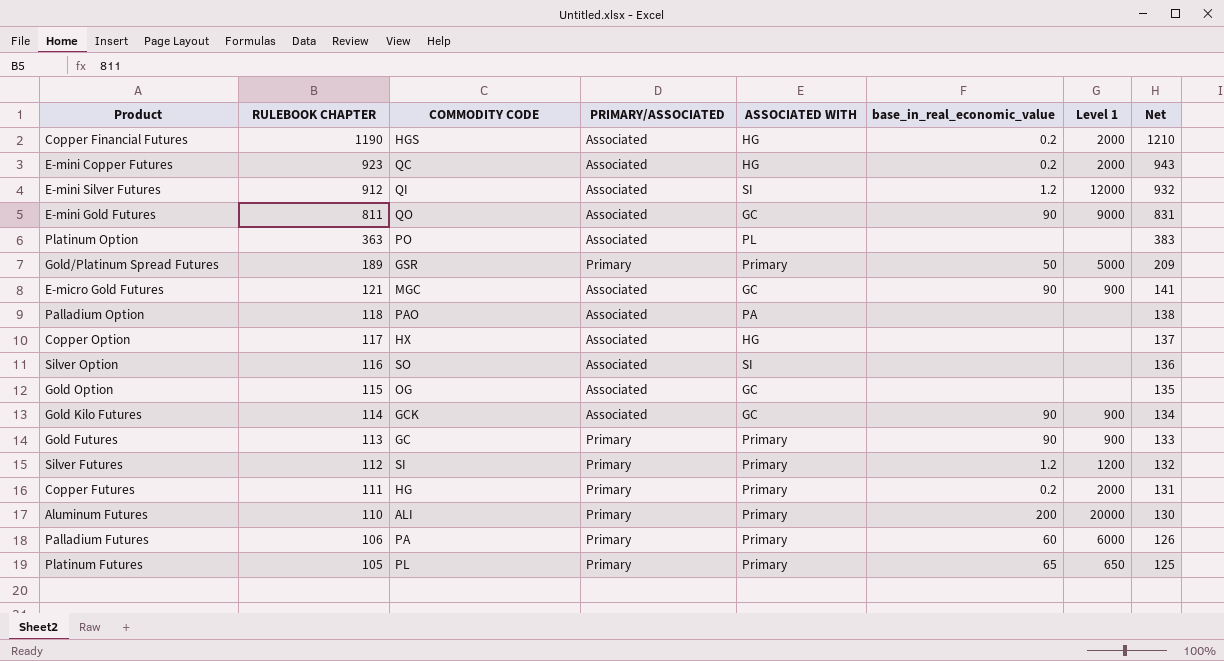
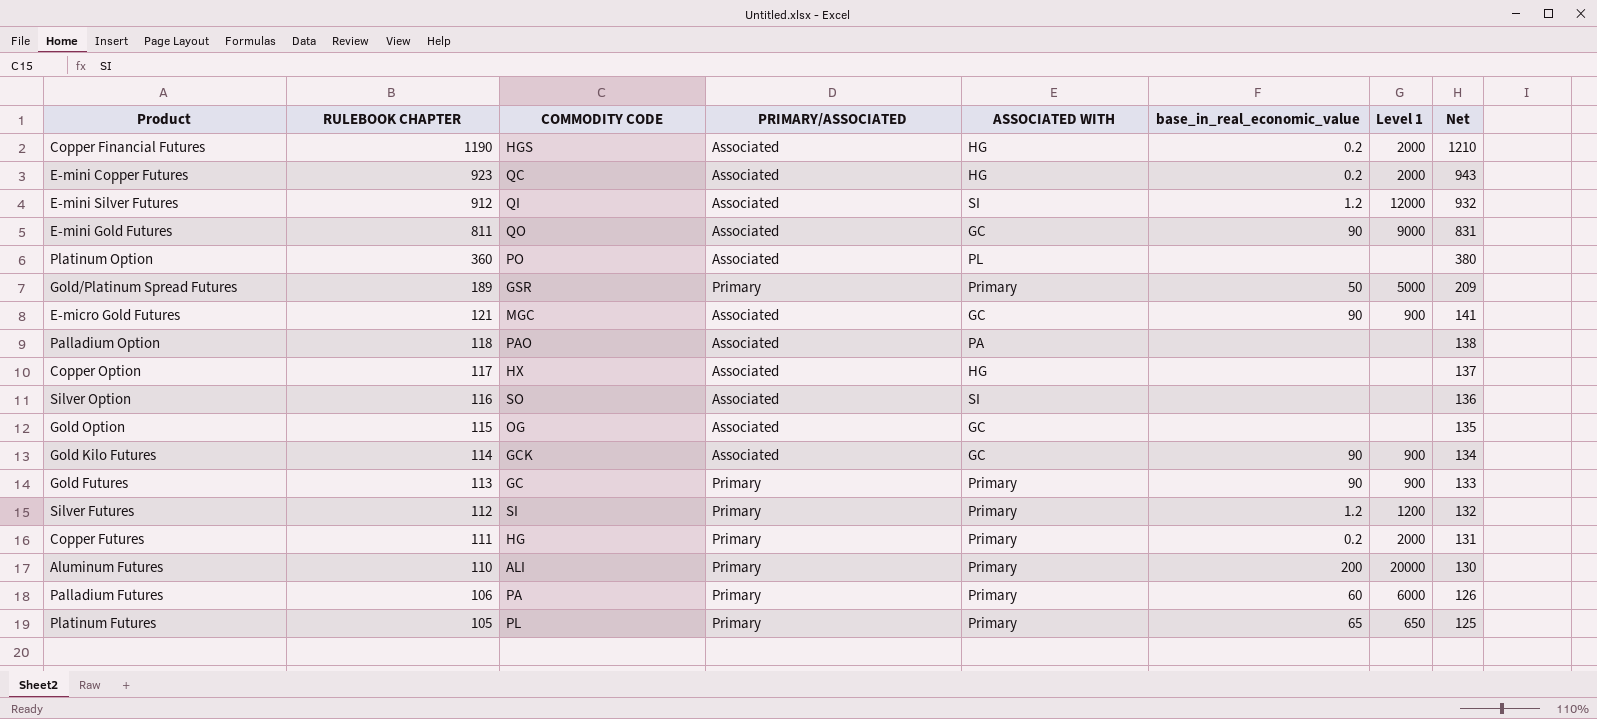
Platinum Option | RULEBOOK CHAPTER: 363 -> 360
Platinum Option | Net: 383 -> 380

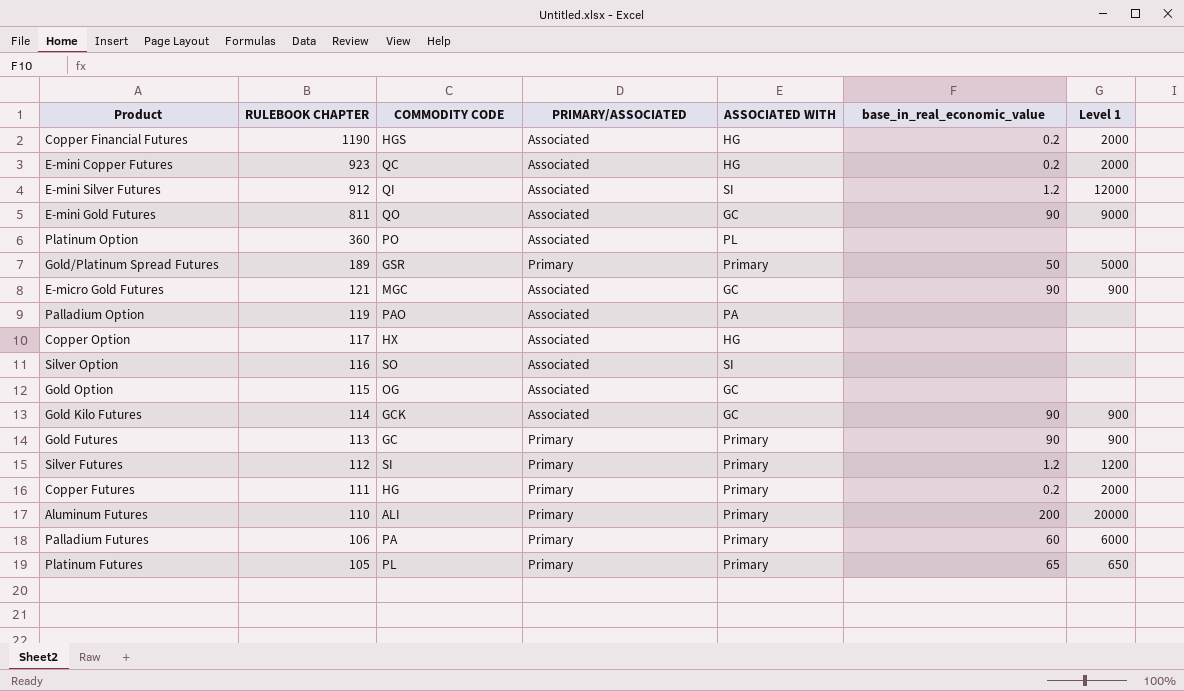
column Net | formula: [RULEBOOK CHAPTER] + 20 -> none
Palladium Option | RULEBOOK CHAPTER: 118 -> 119

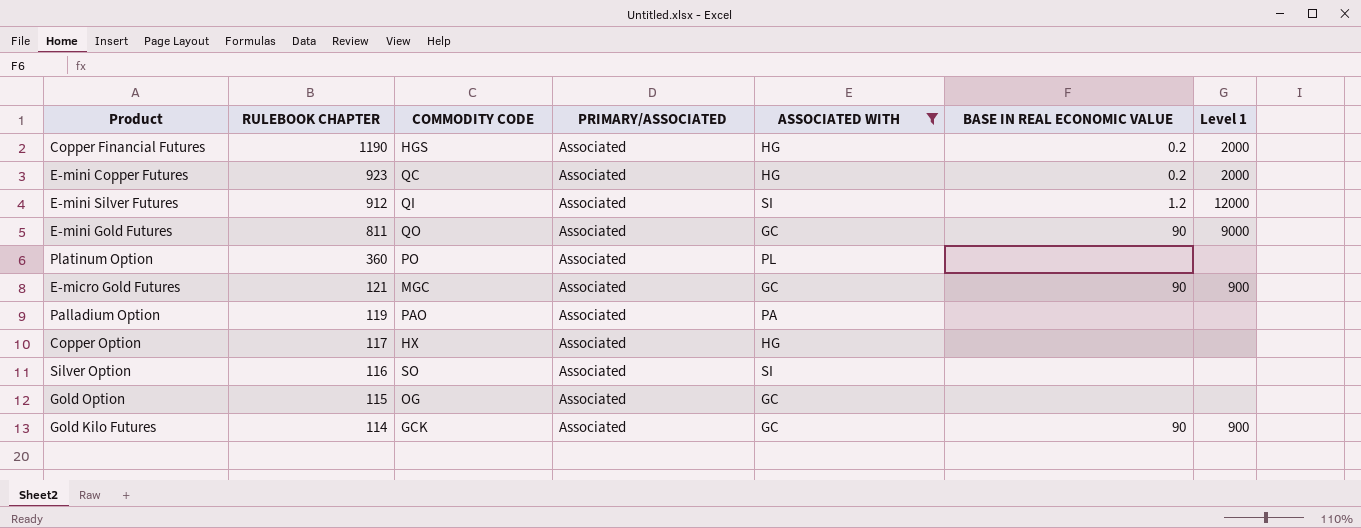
filter: none -> ASSOCIATED WITH != Primary
column name: base_in_real_economic_value -> BASE IN REAL ECONOMIC VALUE

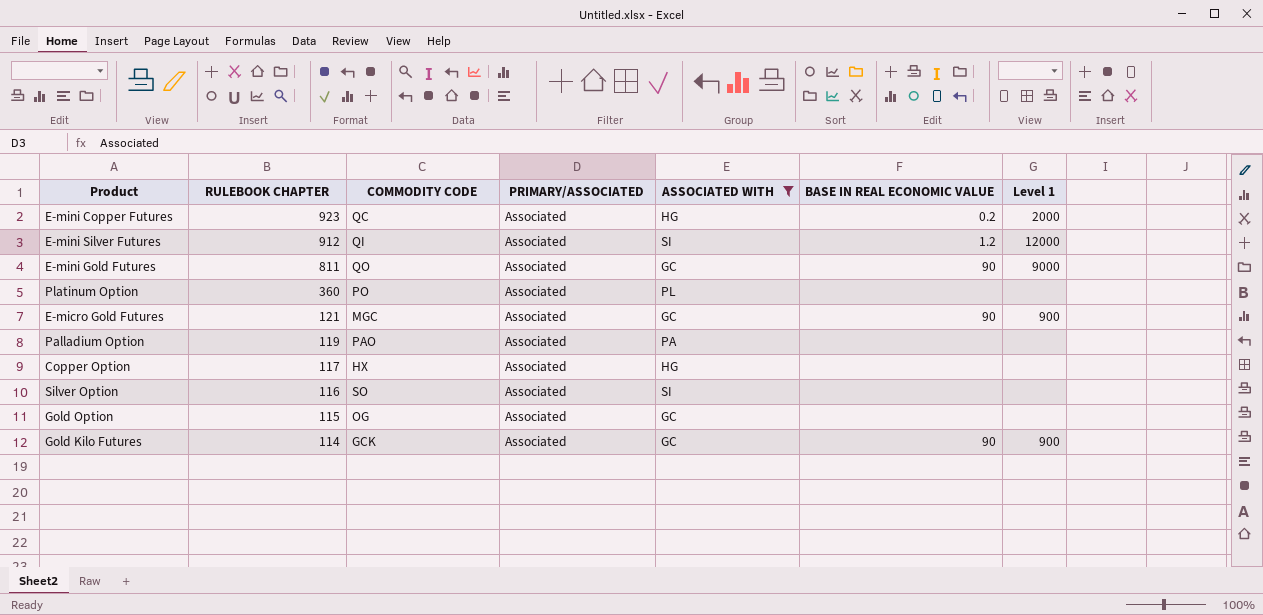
row Copper Financial Futures: 1190 | HGS | Associated | HG | 0.2 | 2000 -> none

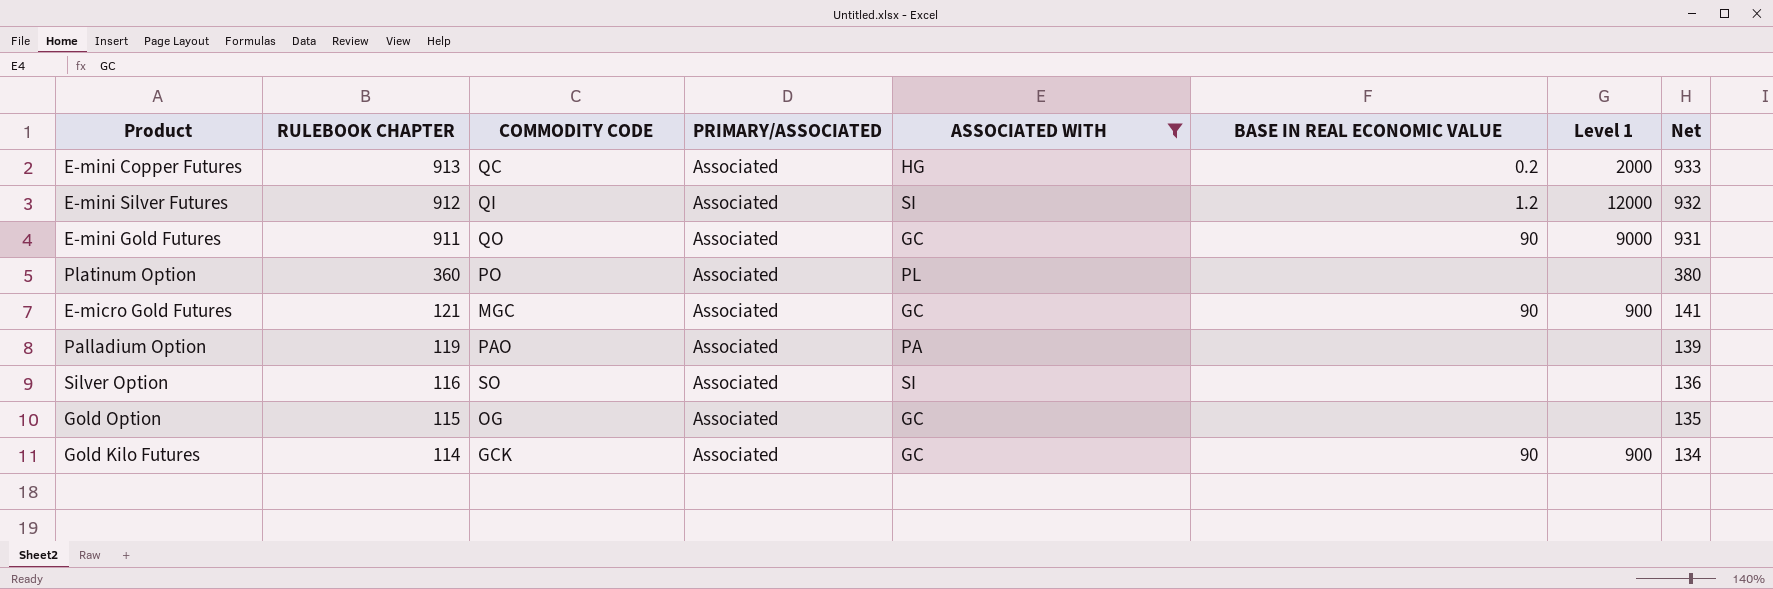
column Net | formula: none -> [RULEBOOK CHAPTER] + 20
row Copper Option: 117 | HX | Associated | HG | none | none -> none
E-mini Copper Futures | RULEBOOK CHAPTER: 923 -> 913
E-mini Gold Futures | RULEBOOK CHAPTER: 811 -> 911

